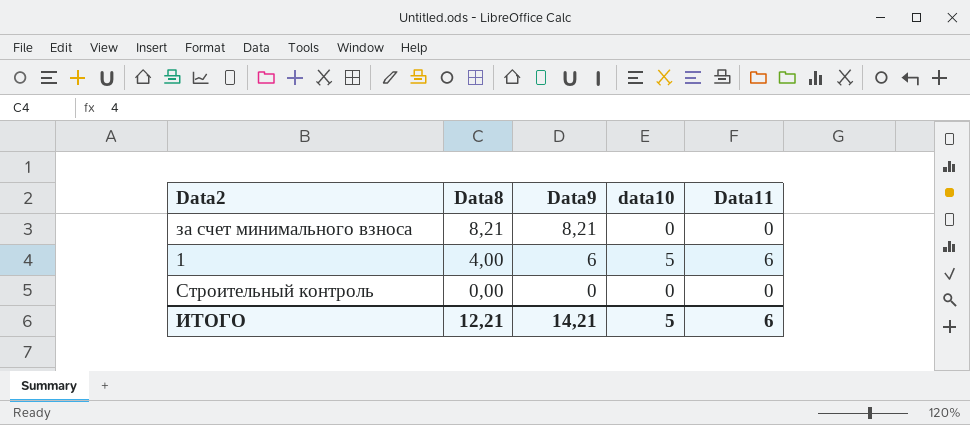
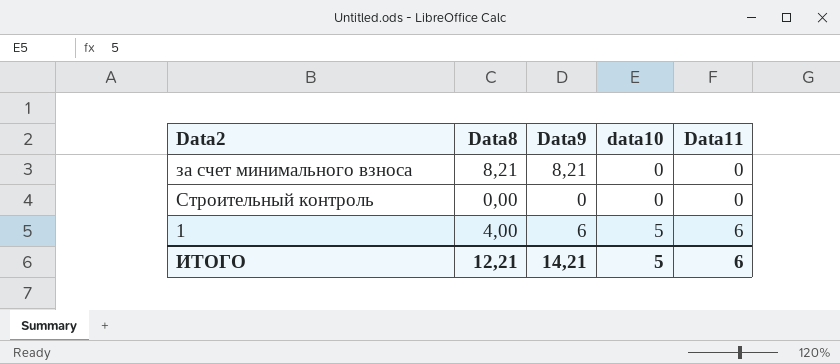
row order: Data8 descending -> data10 ascending

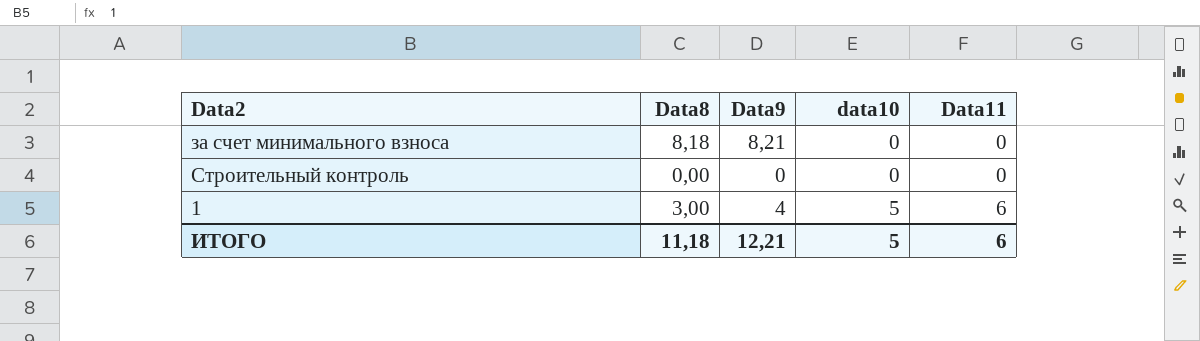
за счет минимального взноса | Data8: 8,21 -> 8,18
1 | Data8: 4,00 -> 3,00
1 | Data9: 6 -> 4
ИТОГО | Data8: 12,21 -> 11,18
ИТОГО | Data9: 14,21 -> 12,21

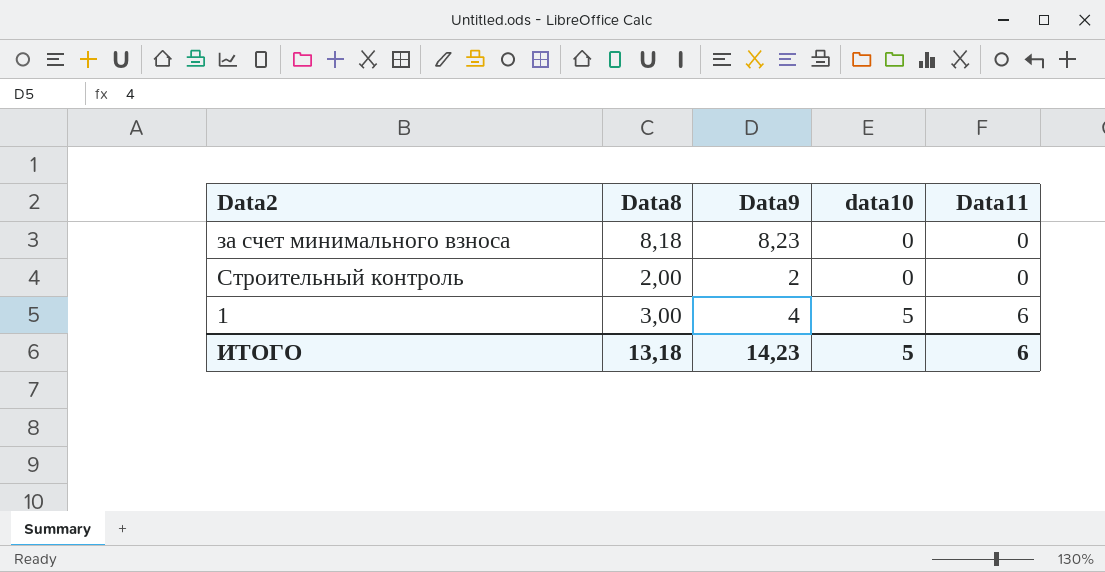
за счет минимального взноса | Data9: 8,21 -> 8,23
Строительный контроль | Data8: 0,00 -> 2,00
Строительный контроль | Data9: 0 -> 2
ИТОГО | Data8: 11,18 -> 13,18
ИТОГО | Data9: 12,21 -> 14,23

